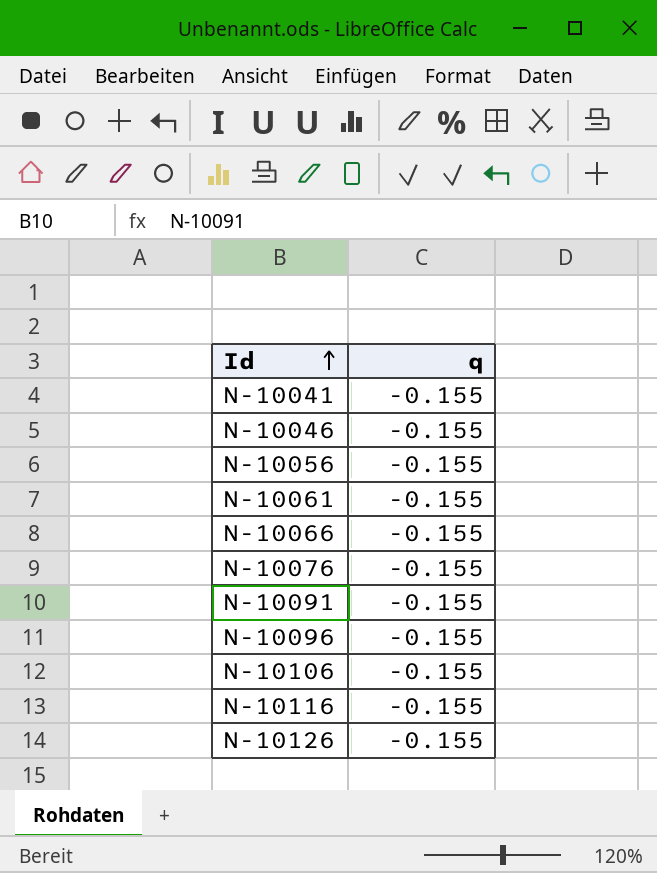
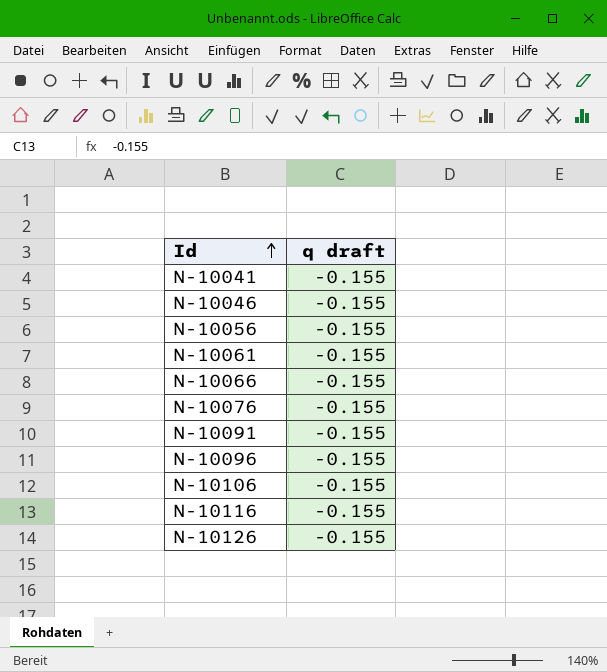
column name: q -> q draft

